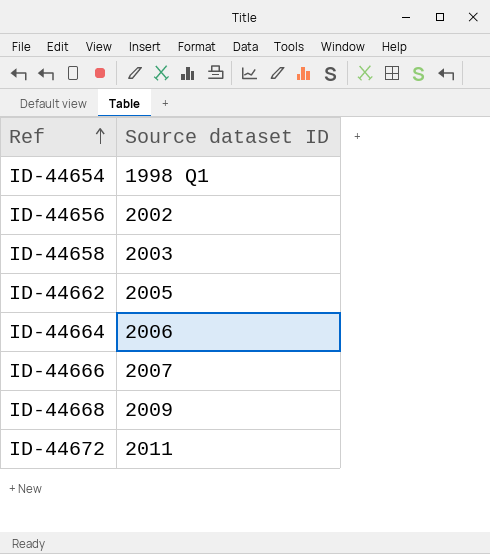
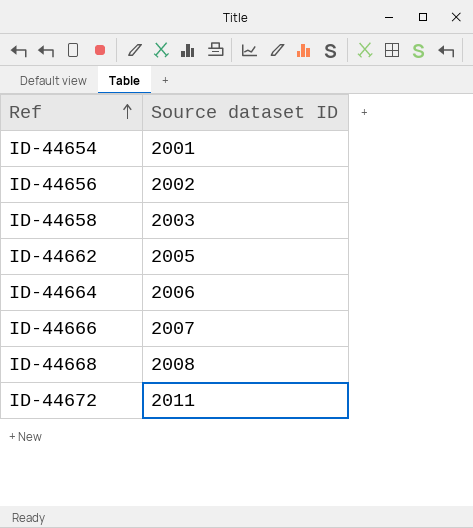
ID-44654 | Source dataset ID: 1998 Q1 -> 2001
ID-44668 | Source dataset ID: 2009 -> 2008

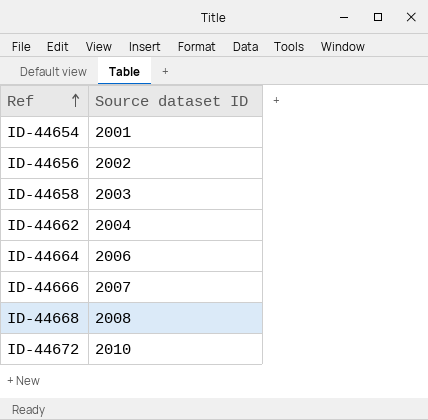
ID-44662 | Source dataset ID: 2005 -> 2004
ID-44672 | Source dataset ID: 2011 -> 2010

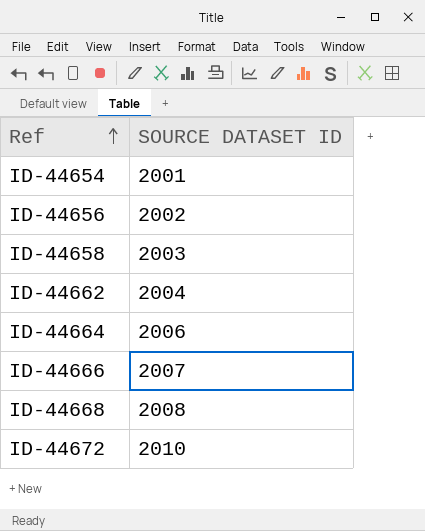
column name: Source dataset ID -> SOURCE DATASET ID

